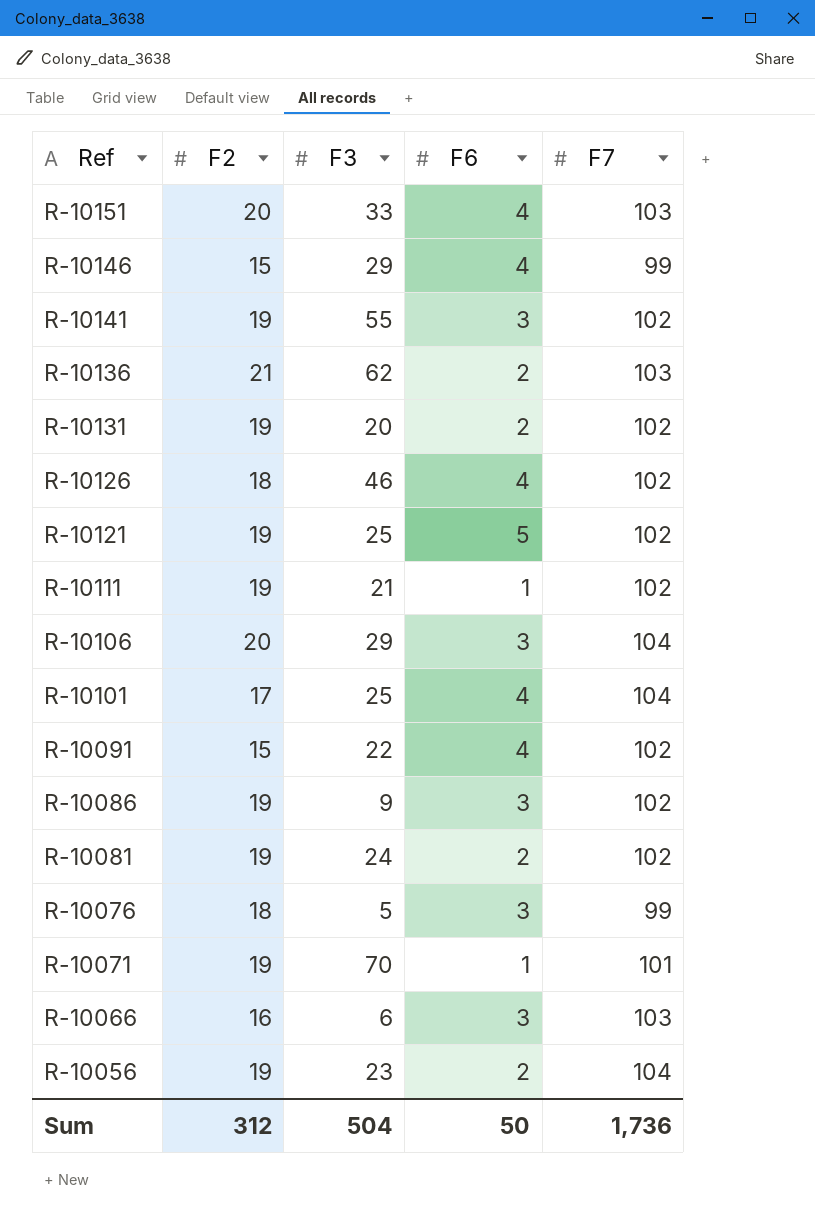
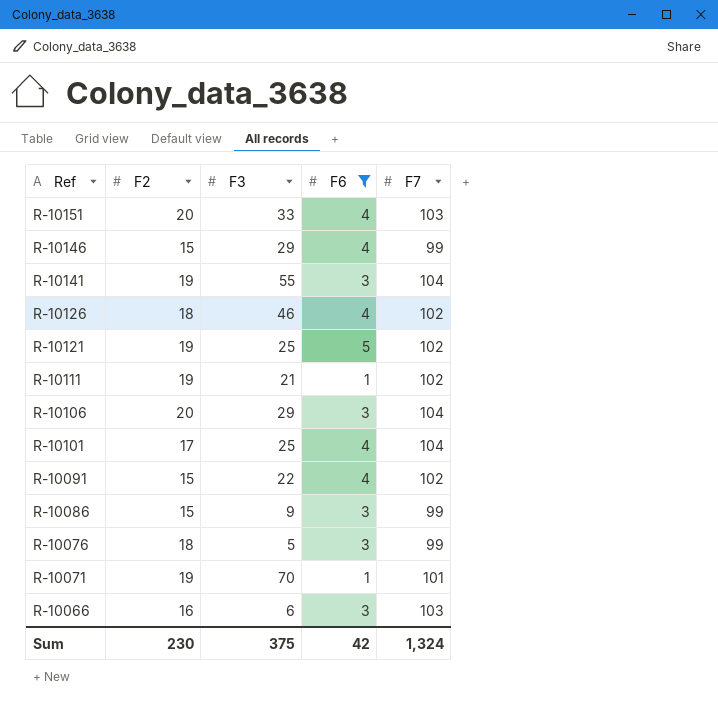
filter: none -> F6 != 2
R-10141 | F7: 102 -> 104
R-10086 | F2: 19 -> 15
R-10086 | F7: 102 -> 99
Sum | F2: 312 -> 230
Sum | F3: 504 -> 375
Sum | F6: 50 -> 42
Sum | F7: 1,736 -> 1,324

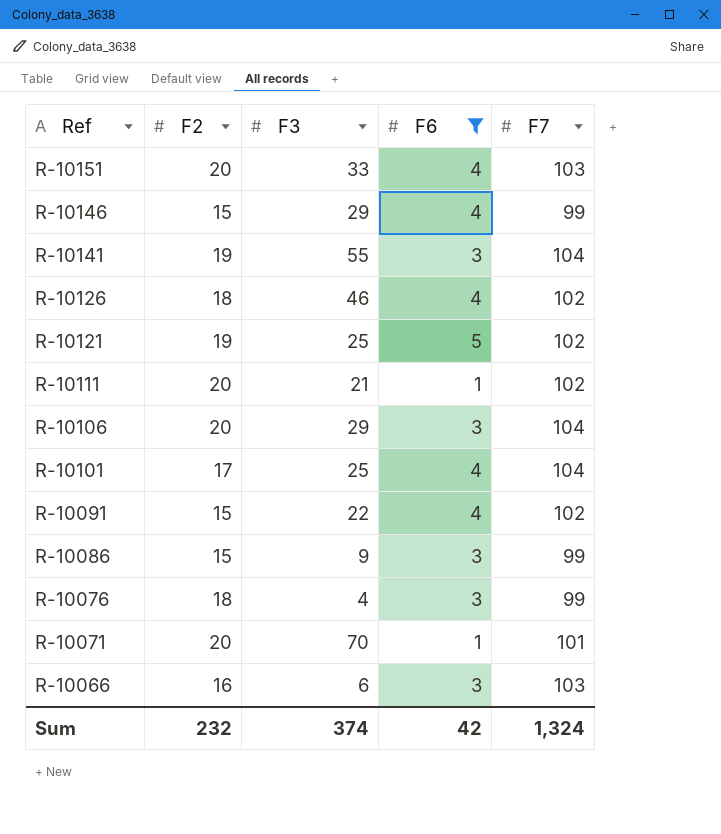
R-10111 | F2: 19 -> 20
R-10076 | F3: 5 -> 4
R-10071 | F2: 19 -> 20
Sum | F2: 230 -> 232
Sum | F3: 375 -> 374

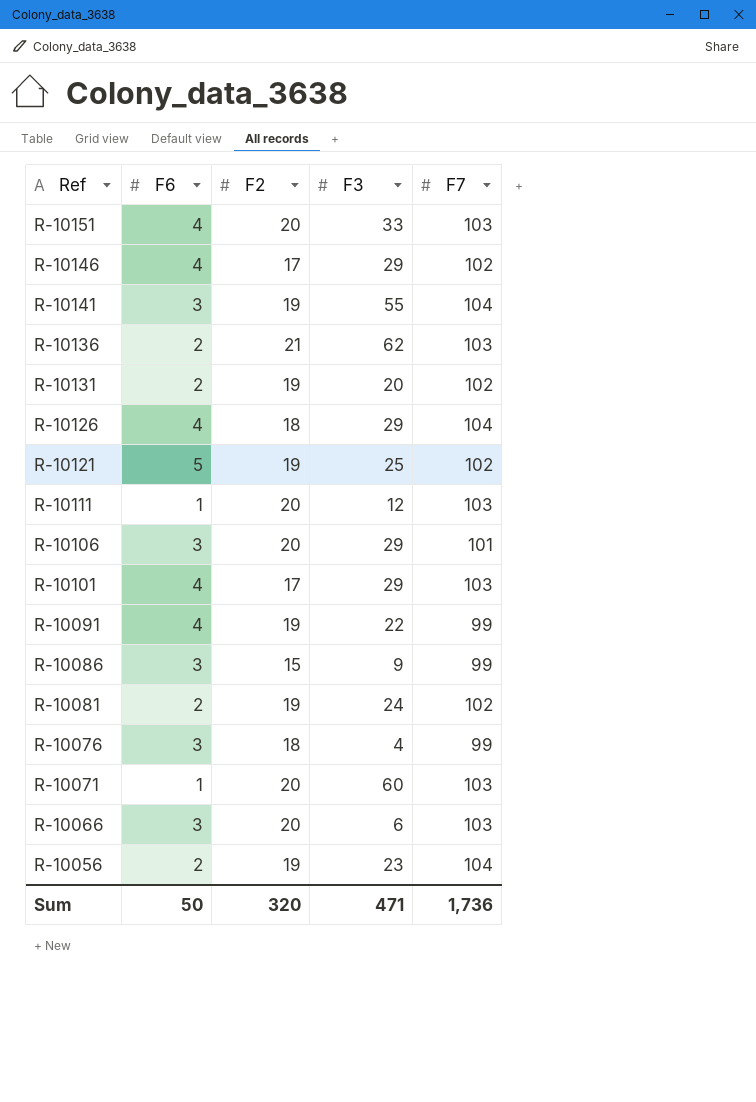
filter: F6 != 2 -> none
column F6 | position: 4 -> 2
R-10146 | F2: 15 -> 17
R-10146 | F7: 99 -> 102
R-10126 | F3: 46 -> 29
R-10126 | F7: 102 -> 104
R-10111 | F3: 21 -> 12
R-10111 | F7: 102 -> 103
R-10106 | F7: 104 -> 101
R-10101 | F3: 25 -> 29
R-10101 | F7: 104 -> 103
R-10091 | F2: 15 -> 19
R-10091 | F7: 102 -> 99
R-10071 | F3: 70 -> 60
R-10071 | F7: 101 -> 103
R-10066 | F2: 16 -> 20
Sum | F6: 42 -> 50
Sum | F2: 232 -> 320
Sum | F3: 374 -> 471
Sum | F7: 1,324 -> 1,736

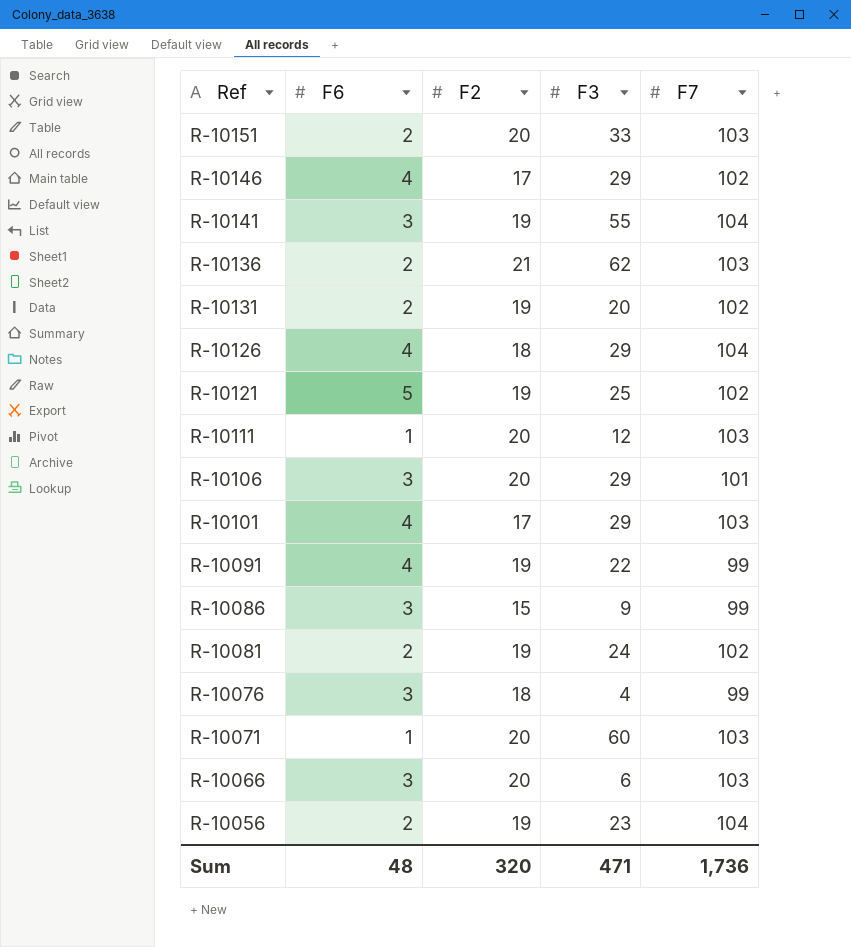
R-10151 | F6: 4 -> 2
Sum | F6: 50 -> 48

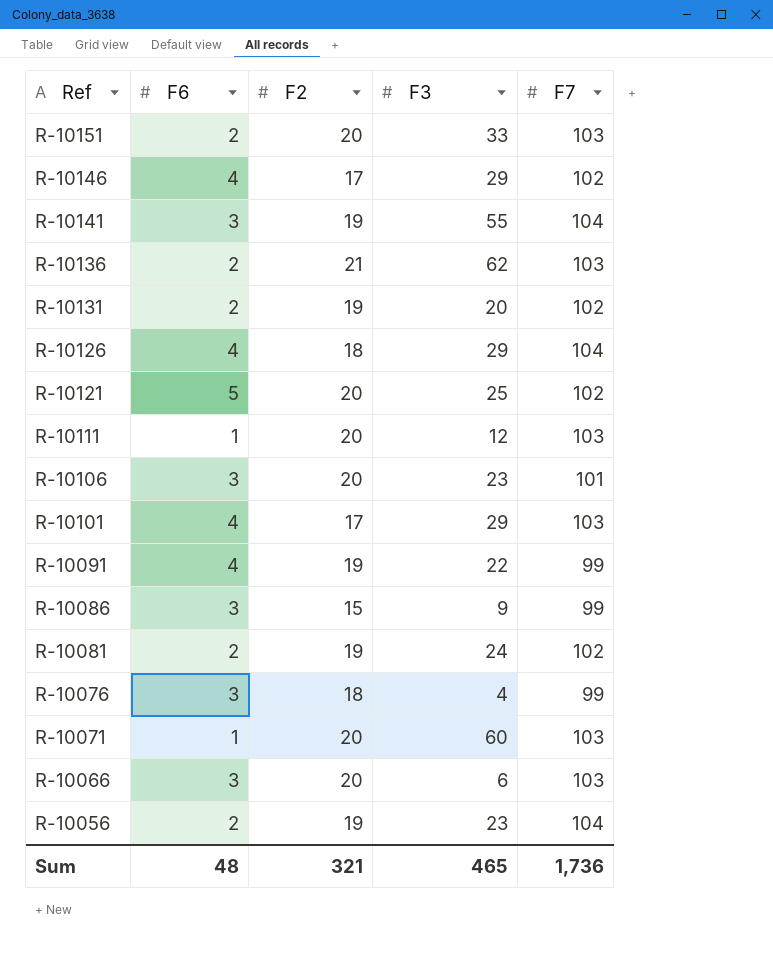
R-10121 | F2: 19 -> 20
R-10106 | F3: 29 -> 23
Sum | F2: 320 -> 321
Sum | F3: 471 -> 465

